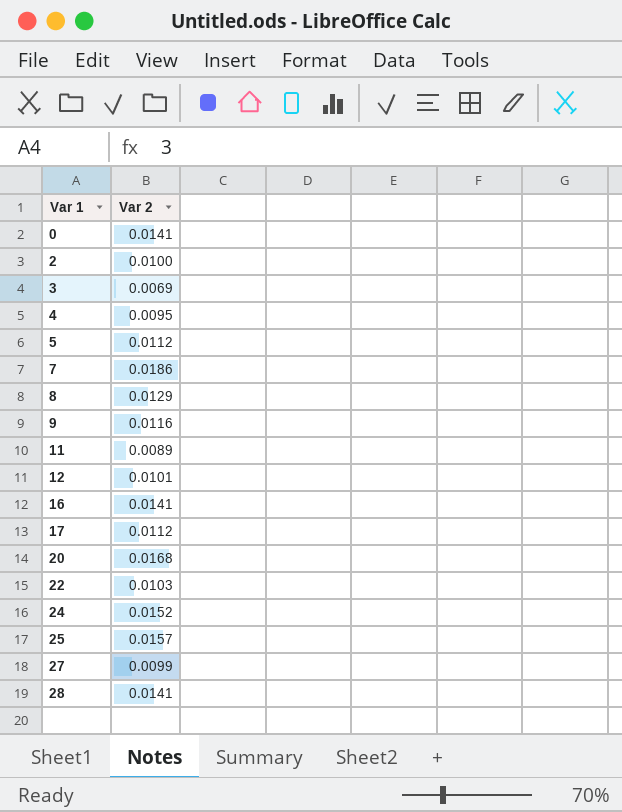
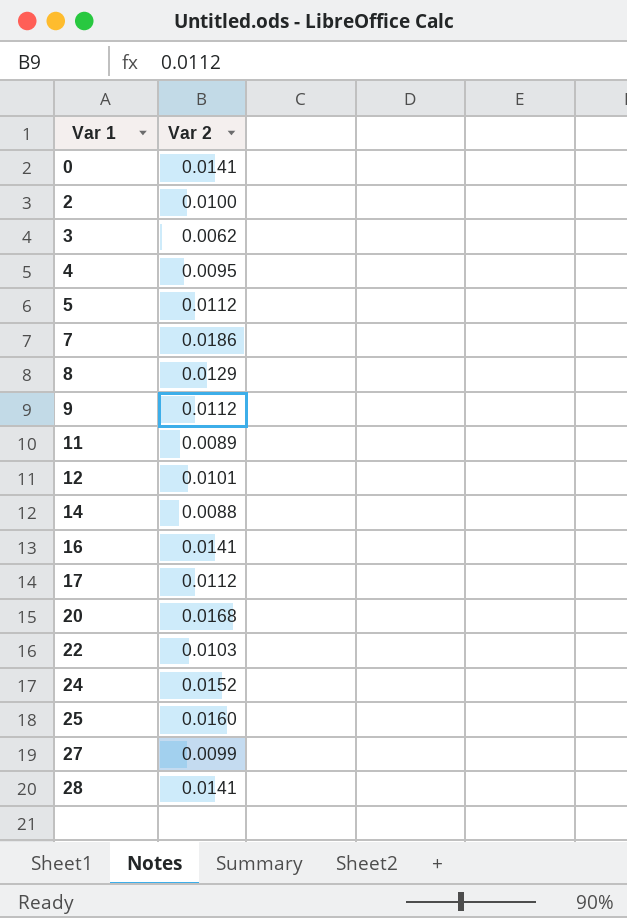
3 | Var 2: 0.0069 -> 0.0062
9 | Var 2: 0.0116 -> 0.0112
row 14: none -> 0.0088
25 | Var 2: 0.0157 -> 0.0160

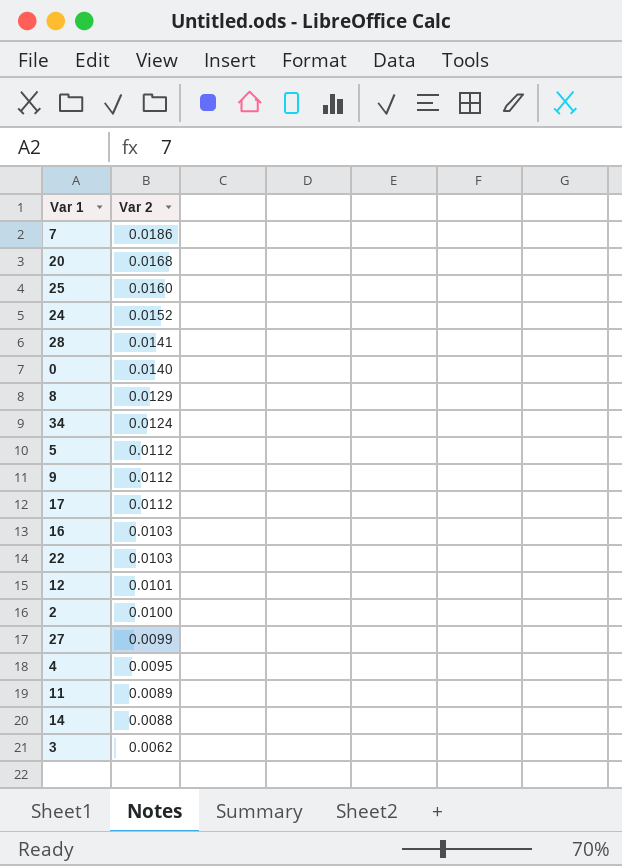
row order: Var 1 ascending -> Var 2 descending
0 | Var 2: 0.0141 -> 0.0140
row 34: none -> 0.0124
16 | Var 2: 0.0141 -> 0.0103

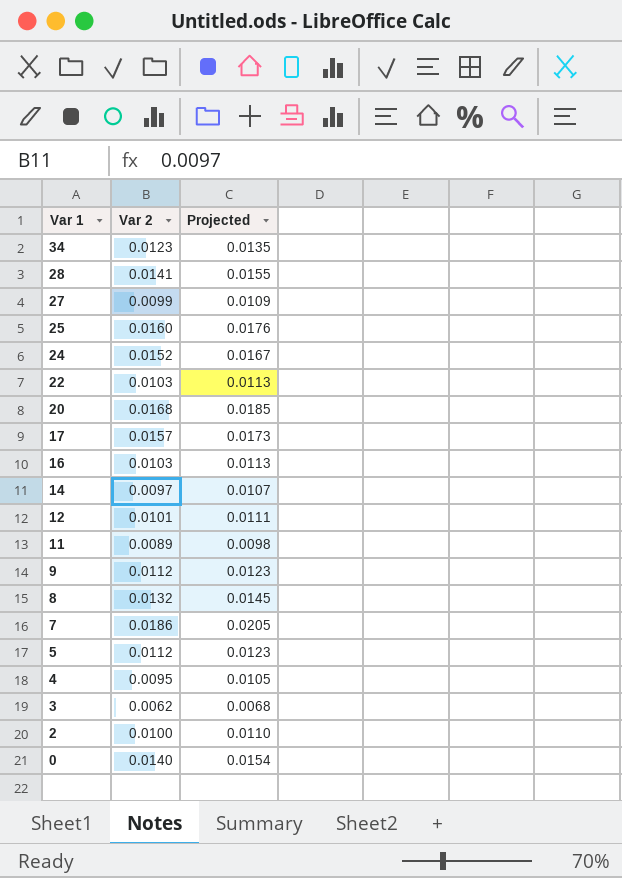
row order: Var 2 descending -> Var 1 descending
column Projected | formula: none -> [Var 2] * 1.1
34 | Var 2: 0.0124 -> 0.0123
17 | Var 2: 0.0112 -> 0.0157
14 | Var 2: 0.0088 -> 0.0097
8 | Var 2: 0.0129 -> 0.0132

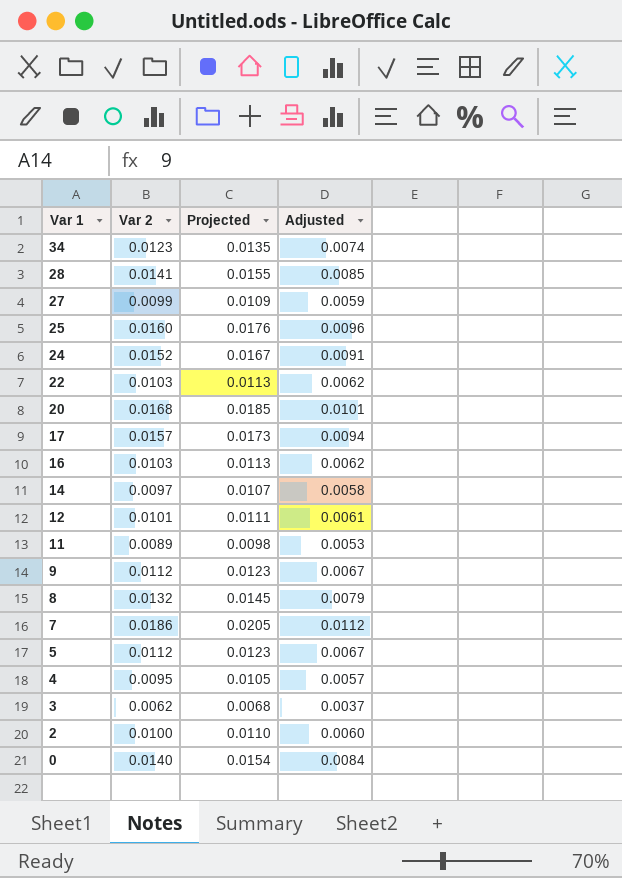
column Adjusted | formula: none -> [Var 2] * 0.6

